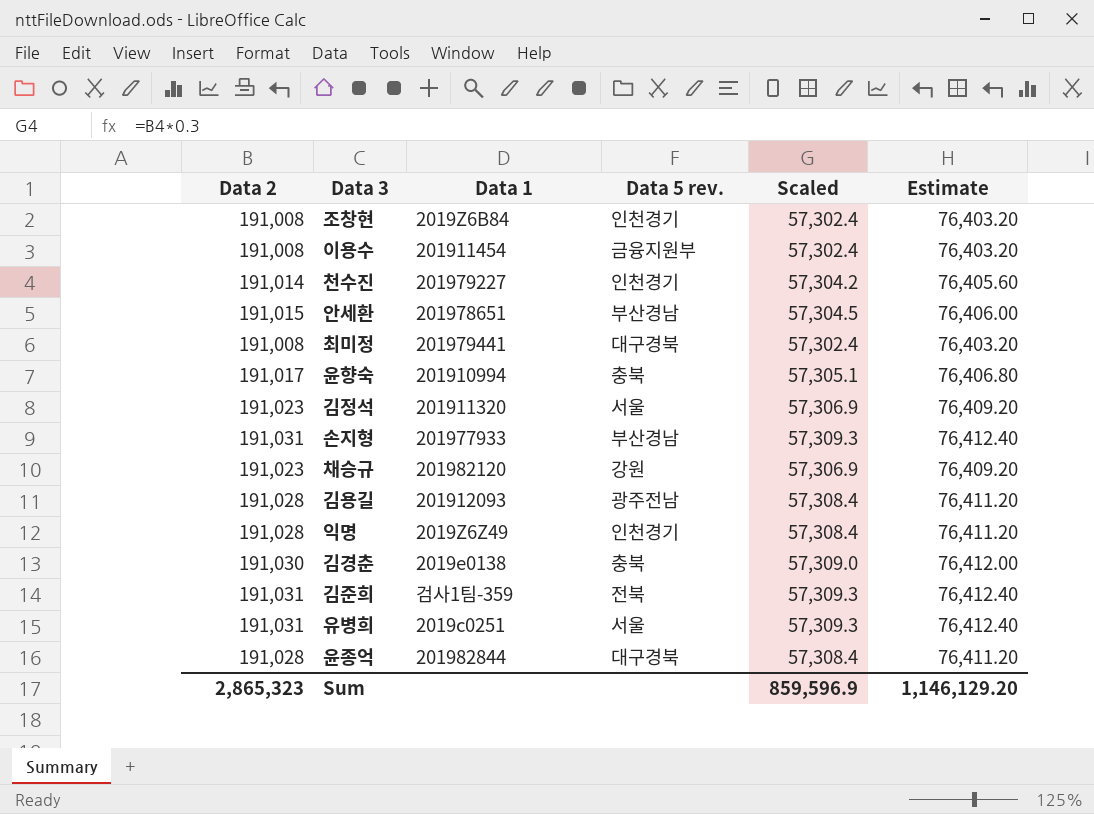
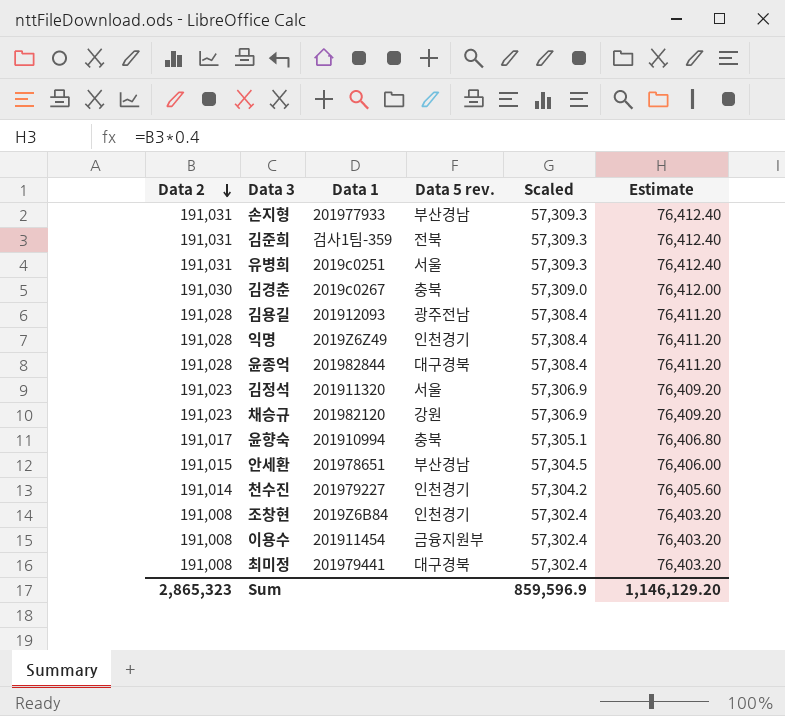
row order: none -> Data 2 descending
김경춘 | Data 1: 2019e0138 -> 2019c0267

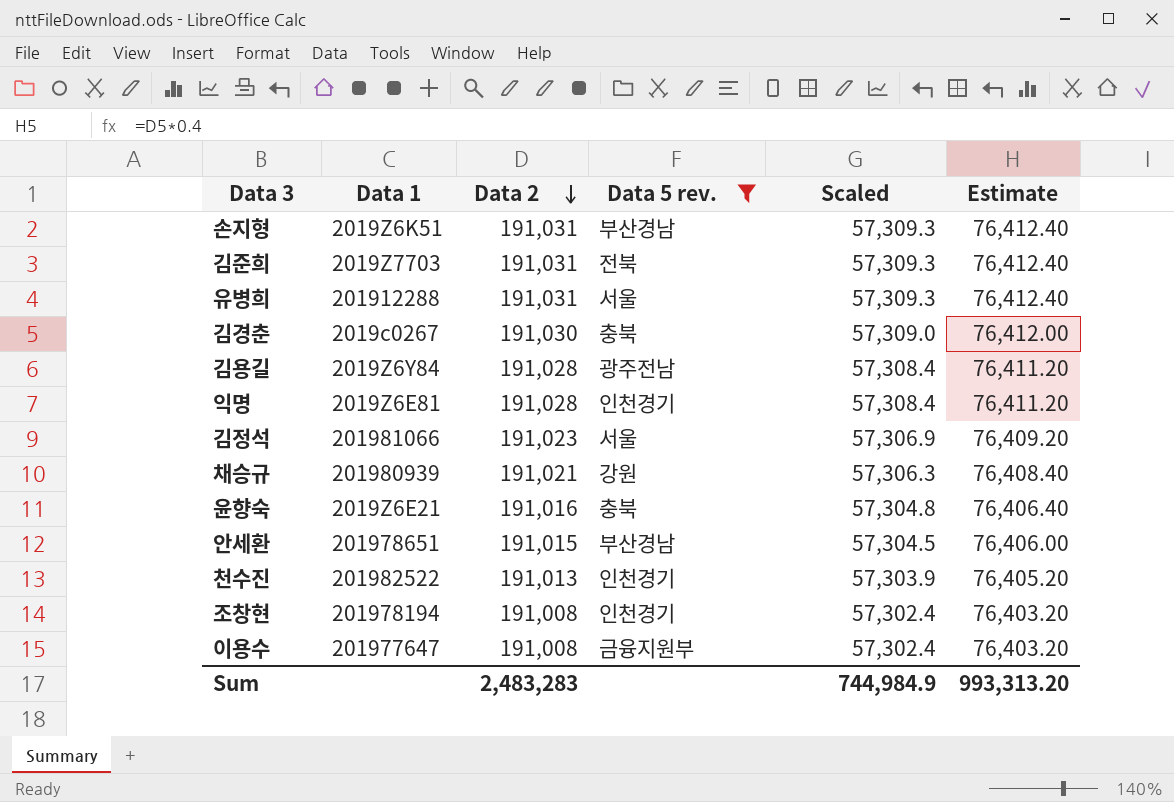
filter: none -> Data 5 rev. != 대구경북
column Data 2 | position: 1 -> 3
손지형 | Data 1: 201977933 -> 2019Z6K51
김준희 | Data 1: 검사1팀-359 -> 2019Z7703
유병희 | Data 1: 2019c0251 -> 201912288
김용길 | Data 1: 201912093 -> 2019Z6Y84
익명 | Data 1: 2019Z6Z49 -> 2019Z6E81
김정석 | Data 1: 201911320 -> 201981066
채승규 | Data 1: 201982120 -> 201980939
채승규 | Data 2: 191,023 -> 191,021
채승규 | Scaled: 57,306.9 -> 57,306.3
채승규 | Estimate: 76,409.20 -> 76,408.40
윤향숙 | Data 1: 201910994 -> 2019Z6E21
윤향숙 | Data 2: 191,017 -> 191,016
윤향숙 | Scaled: 57,305.1 -> 57,304.8
윤향숙 | Estimate: 76,406.80 -> 76,406.40
천수진 | Data 1: 201979227 -> 201982522
천수진 | Data 2: 191,014 -> 191,013
천수진 | Scaled: 57,304.2 -> 57,303.9
천수진 | Estimate: 76,405.60 -> 76,405.20
조창현 | Data 1: 2019Z6B84 -> 201978194
이용수 | Data 1: 201911454 -> 201977647
Sum | Data 2: 2,865,323 -> 2,483,283
Sum | Scaled: 859,596.9 -> 744,984.9
Sum | Estimate: 1,146,129.20 -> 993,313.20

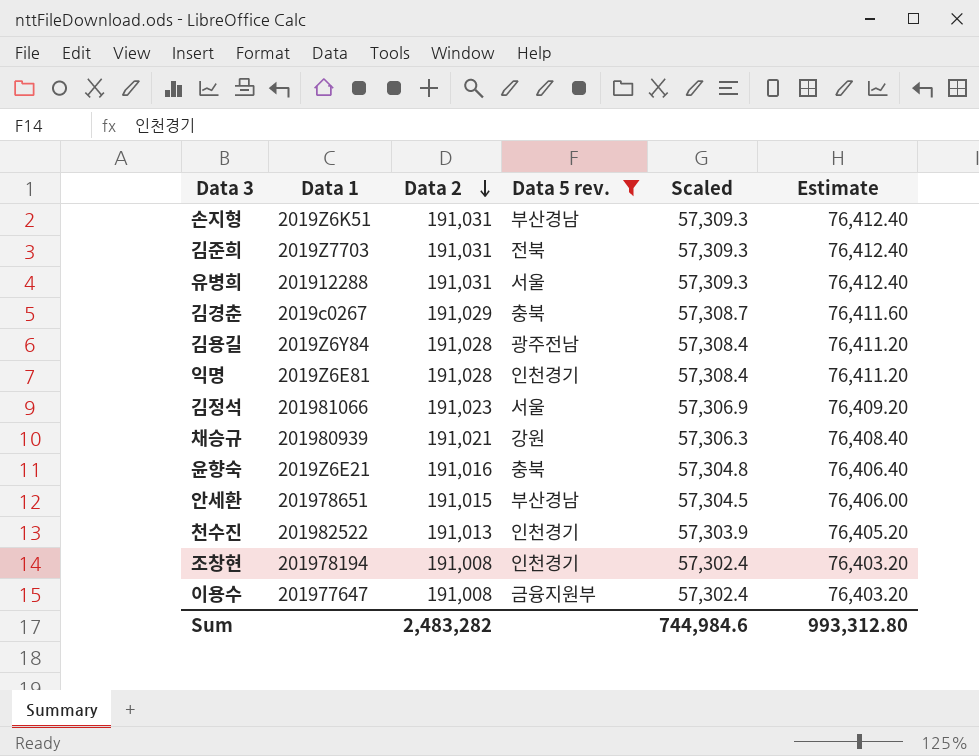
김경춘 | Data 2: 191,030 -> 191,029
김경춘 | Scaled: 57,309.0 -> 57,308.7
김경춘 | Estimate: 76,412.00 -> 76,411.60
Sum | Data 2: 2,483,283 -> 2,483,282
Sum | Scaled: 744,984.9 -> 744,984.6
Sum | Estimate: 993,313.20 -> 993,312.80

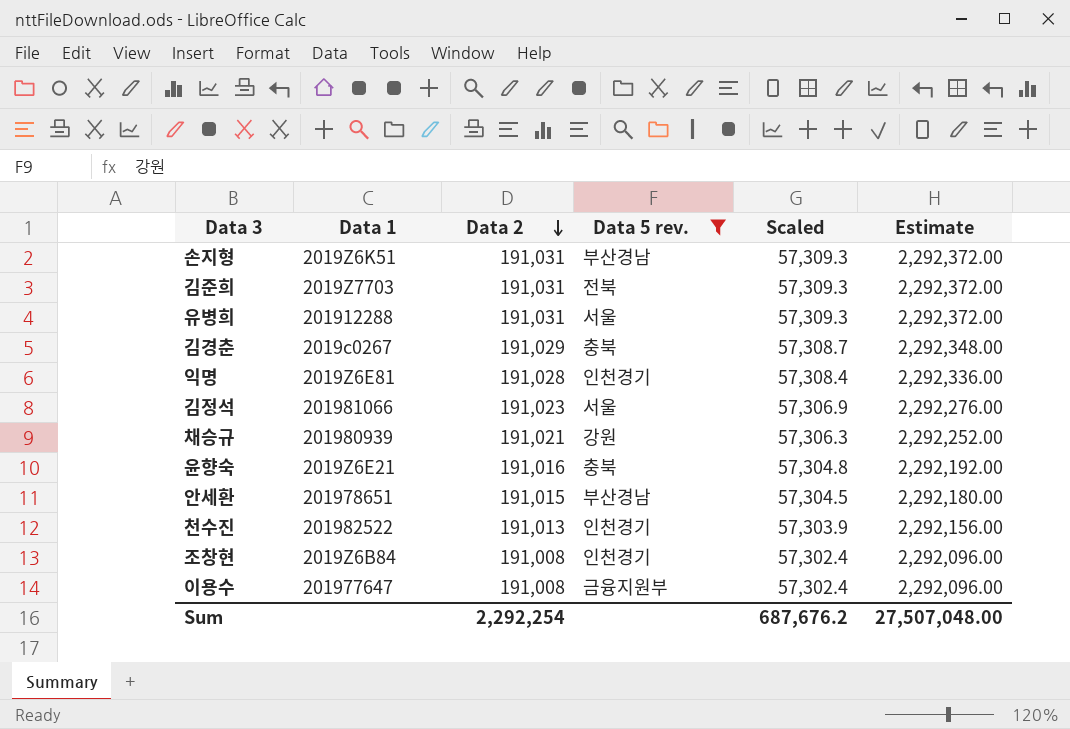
column Estimate | formula: [Data 2] * 0.4 -> [Data 2] * 12
row 김용길: 2019Z6Y84 | 191,028 | 광주전남 | 57,308.4 | 76,411.20 -> none
조창현 | Data 1: 201978194 -> 2019Z6B84
Sum | Data 2: 2,483,282 -> 2,292,254
Sum | Scaled: 744,984.6 -> 687,676.2
Sum | Estimate: 993,312.80 -> 27,507,048.00

